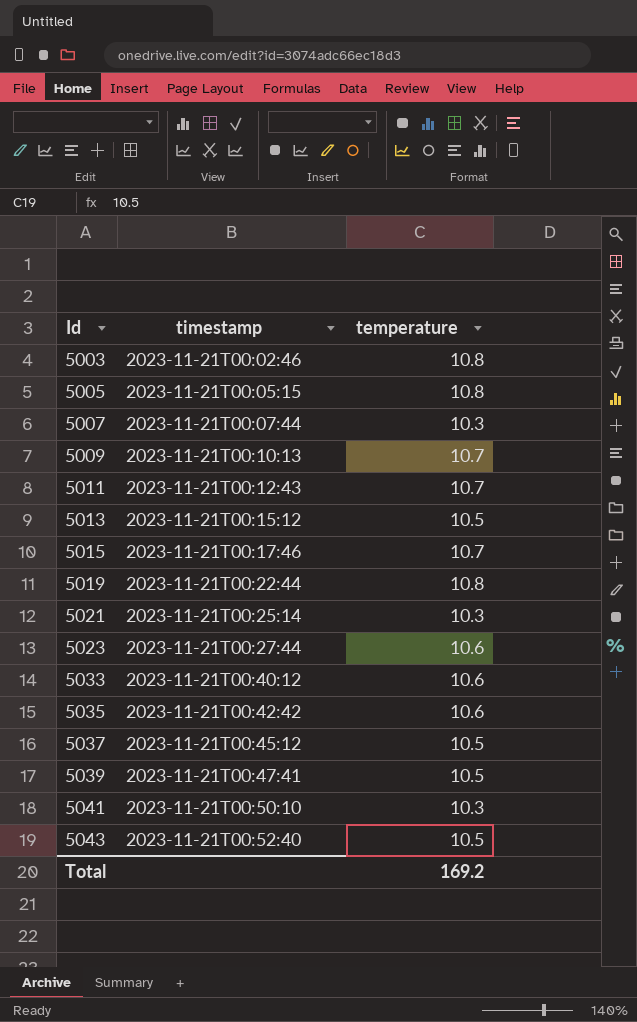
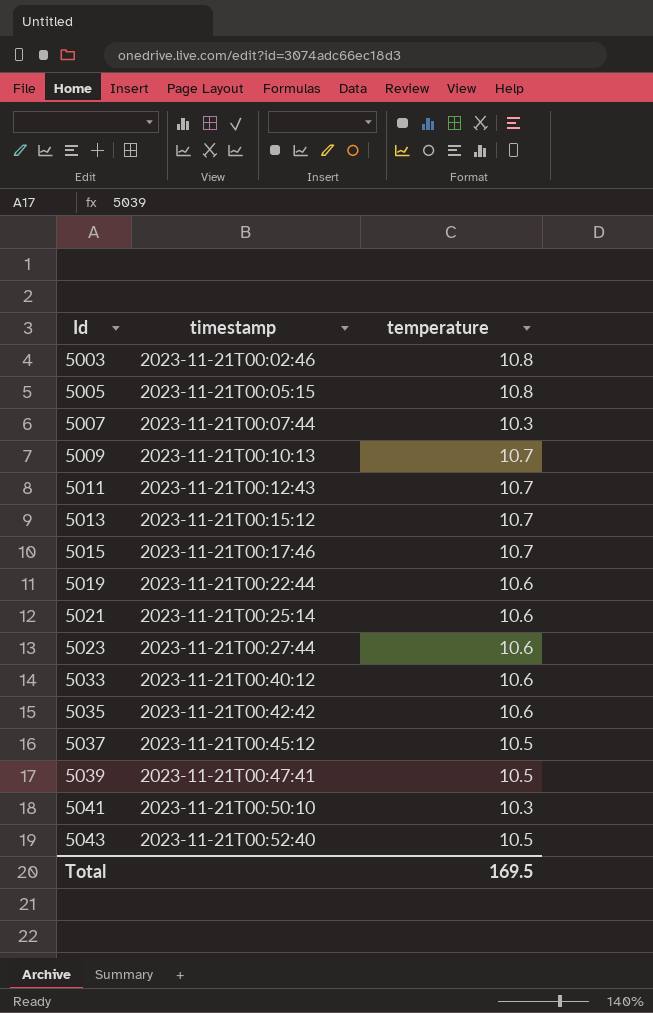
5013 | temperature: 10.5 -> 10.7
5019 | temperature: 10.8 -> 10.6
5021 | temperature: 10.3 -> 10.6
Total | temperature: 169.2 -> 169.5

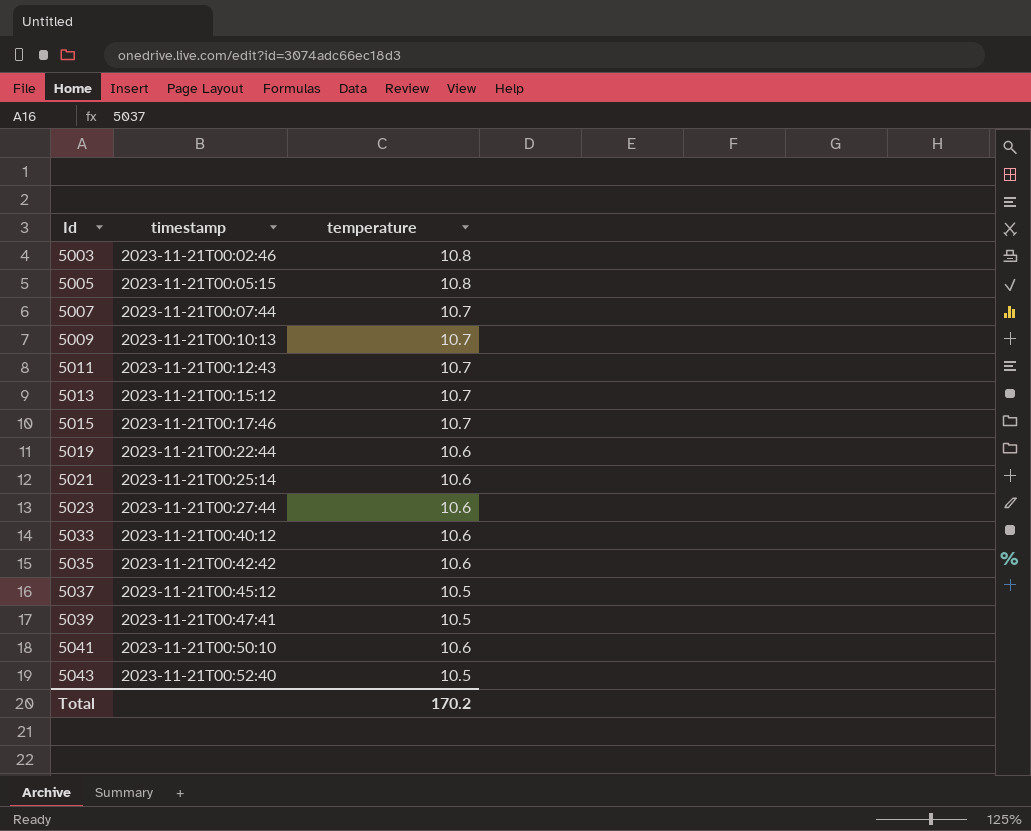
5007 | temperature: 10.3 -> 10.7
5041 | temperature: 10.3 -> 10.6
Total | temperature: 169.5 -> 170.2

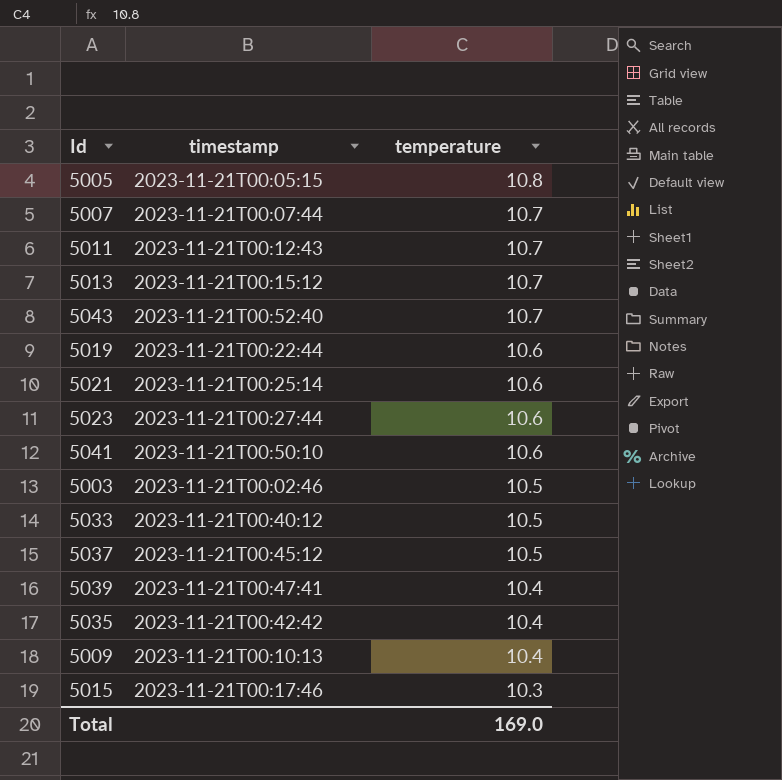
row order: Id ascending -> temperature descending
5043 | temperature: 10.5 -> 10.7
5003 | temperature: 10.8 -> 10.5
5033 | temperature: 10.6 -> 10.5
5039 | temperature: 10.5 -> 10.4
5035 | temperature: 10.6 -> 10.4
5009 | temperature: 10.7 -> 10.4
5015 | temperature: 10.7 -> 10.3
Total | temperature: 170.2 -> 169.0

